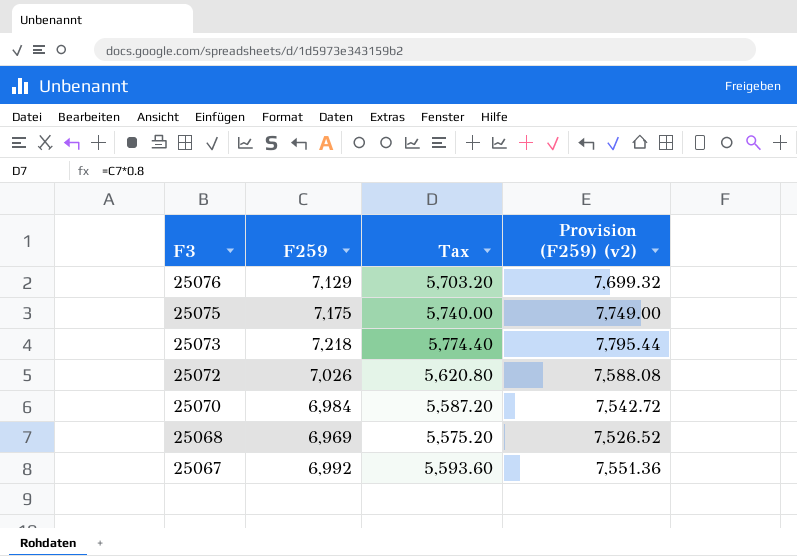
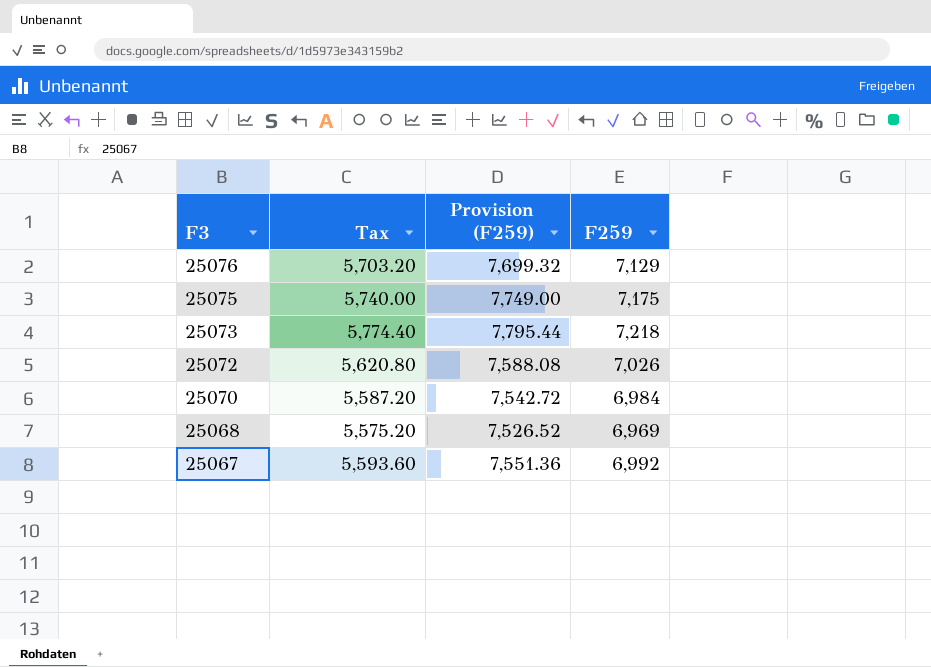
column name: Provision (F259) (v2) -> Provision (F259)
column F259 | position: 2 -> 4

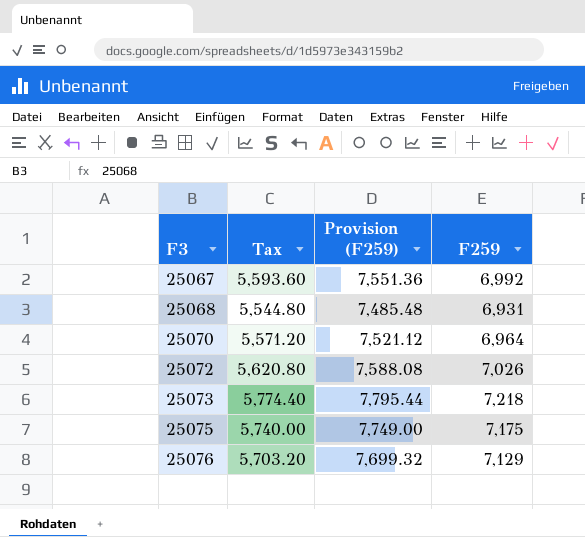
row order: F3 descending -> F3 ascending
25068 | Tax: 5,575.20 -> 5,544.80
25068 | Provision (F259): 7,526.52 -> 7,485.48
25068 | F259: 6,969 -> 6,931
25070 | Tax: 5,587.20 -> 5,571.20
25070 | Provision (F259): 7,542.72 -> 7,521.12
25070 | F259: 6,984 -> 6,964

